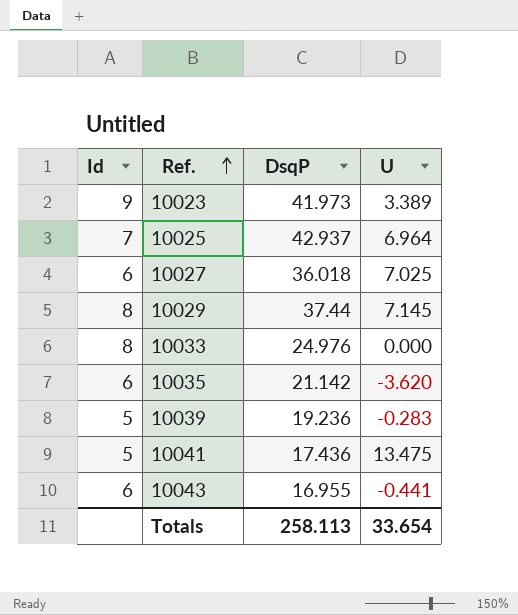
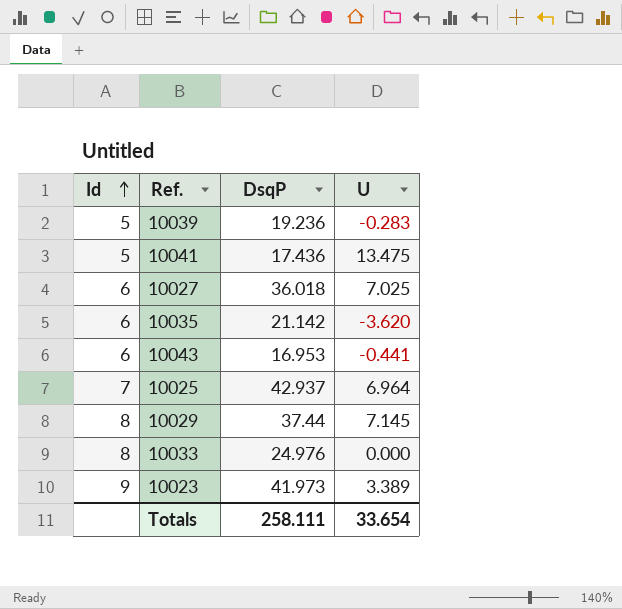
row order: Ref. ascending -> Id ascending
10043 | DsqP: 16.955 -> 16.953
Totals | DsqP: 258.113 -> 258.111

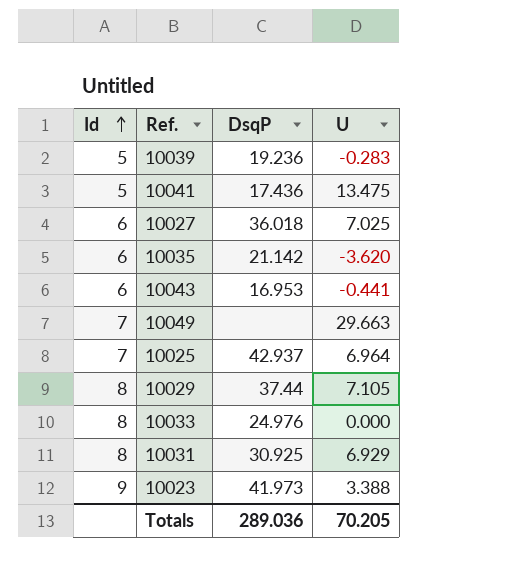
row 10049: none -> 7 | none | 29.663
10029 | U: 7.145 -> 7.105
row 10031: none -> 8 | 30.925 | 6.929
10023 | U: 3.389 -> 3.388
Totals | DsqP: 258.111 -> 289.036
Totals | U: 33.654 -> 70.205

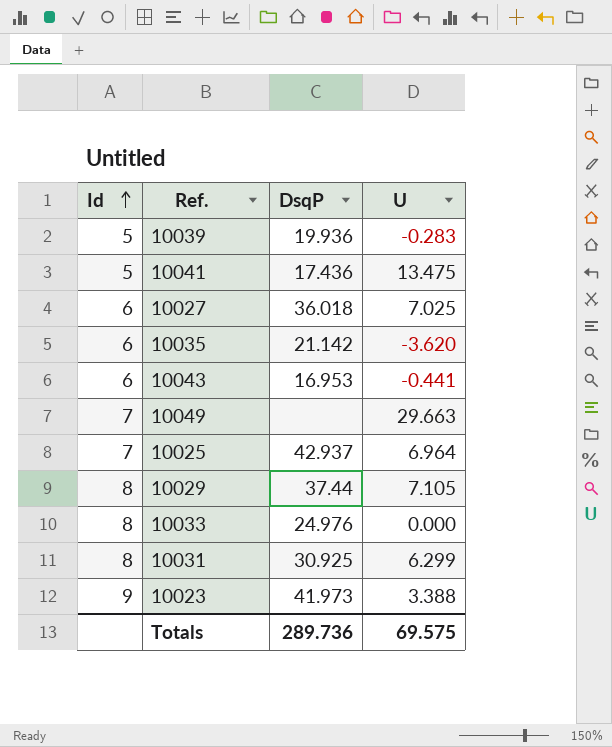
10039 | DsqP: 19.236 -> 19.936
10031 | U: 6.929 -> 6.299
Totals | DsqP: 289.036 -> 289.736
Totals | U: 70.205 -> 69.575

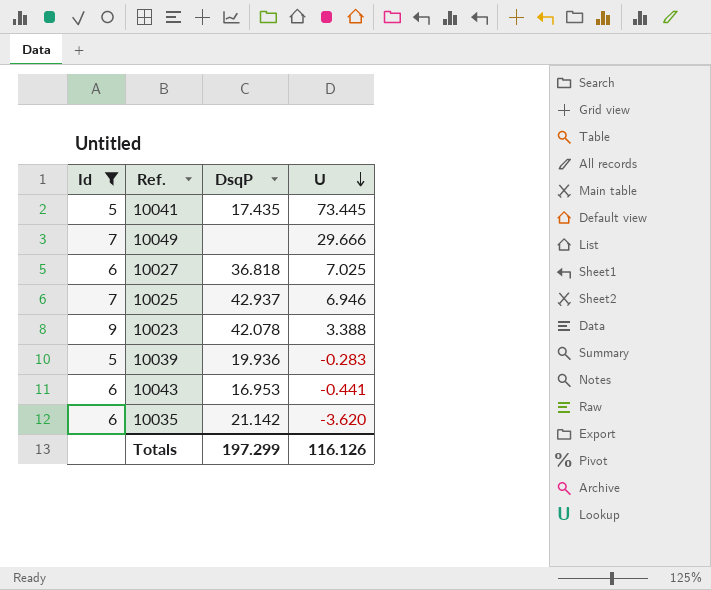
filter: none -> Id != 8
row order: Id ascending -> U descending
10041 | DsqP: 17.436 -> 17.435
10041 | U: 13.475 -> 73.445
10049 | U: 29.663 -> 29.666
10027 | DsqP: 36.018 -> 36.818
10025 | U: 6.964 -> 6.946
10023 | DsqP: 41.973 -> 42.078
Totals | DsqP: 289.736 -> 197.299
Totals | U: 69.575 -> 116.126

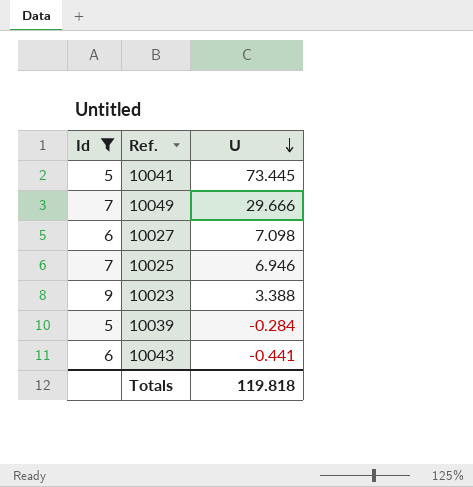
column DsqP | position: 3 -> none
row 10035: 6 | 21.142 | -3.620 -> none
10027 | U: 7.025 -> 7.098
10039 | U: -0.283 -> -0.284
Totals | U: 116.126 -> 119.818

